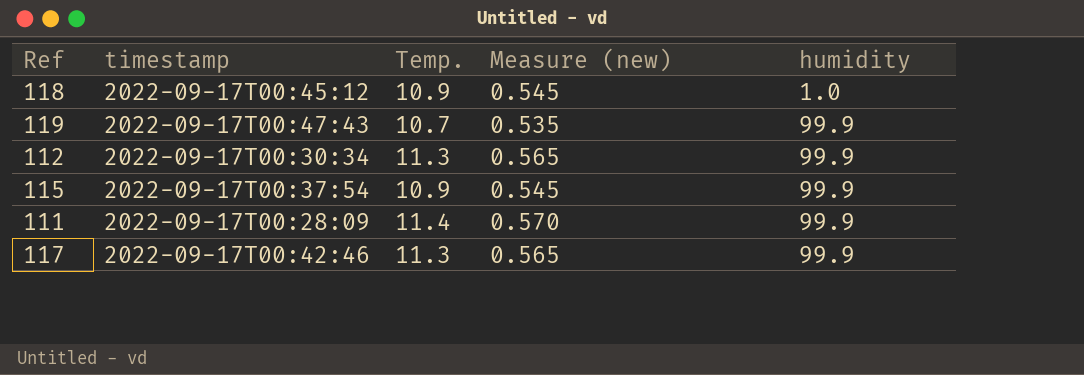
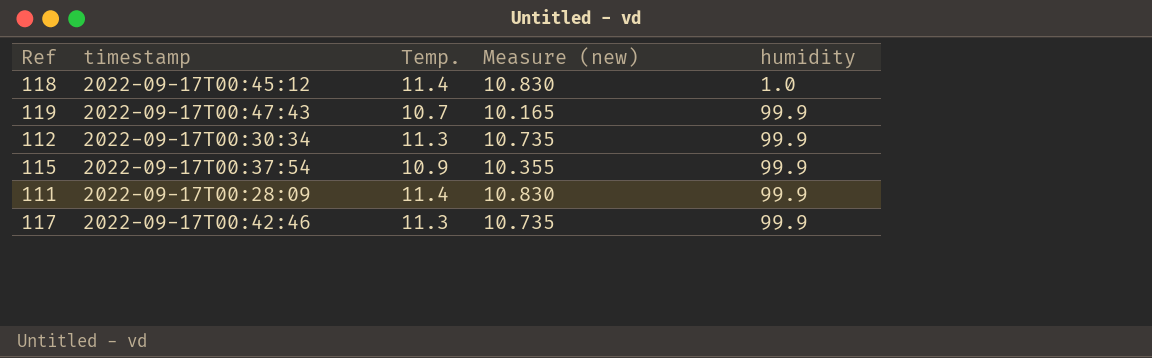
column Measure (new) | formula: [Temp.] * 0.05 -> [Temp.] * 0.95
118 | Temp.: 10.9 -> 11.4

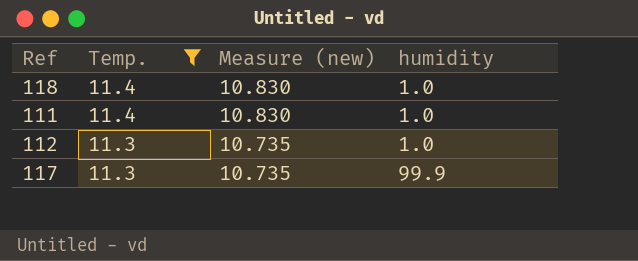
filter: none -> Temp. >= 11.3
row order: humidity ascending -> Temp. descending
column timestamp | position: 2 -> none
111 | humidity: 99.9 -> 1.0
112 | humidity: 99.9 -> 1.0

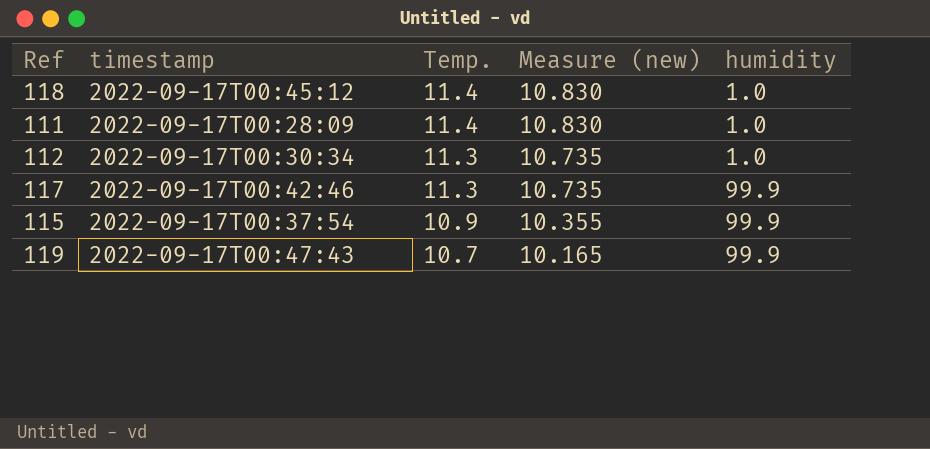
filter: Temp. >= 11.3 -> none
column timestamp | position: none -> 2

